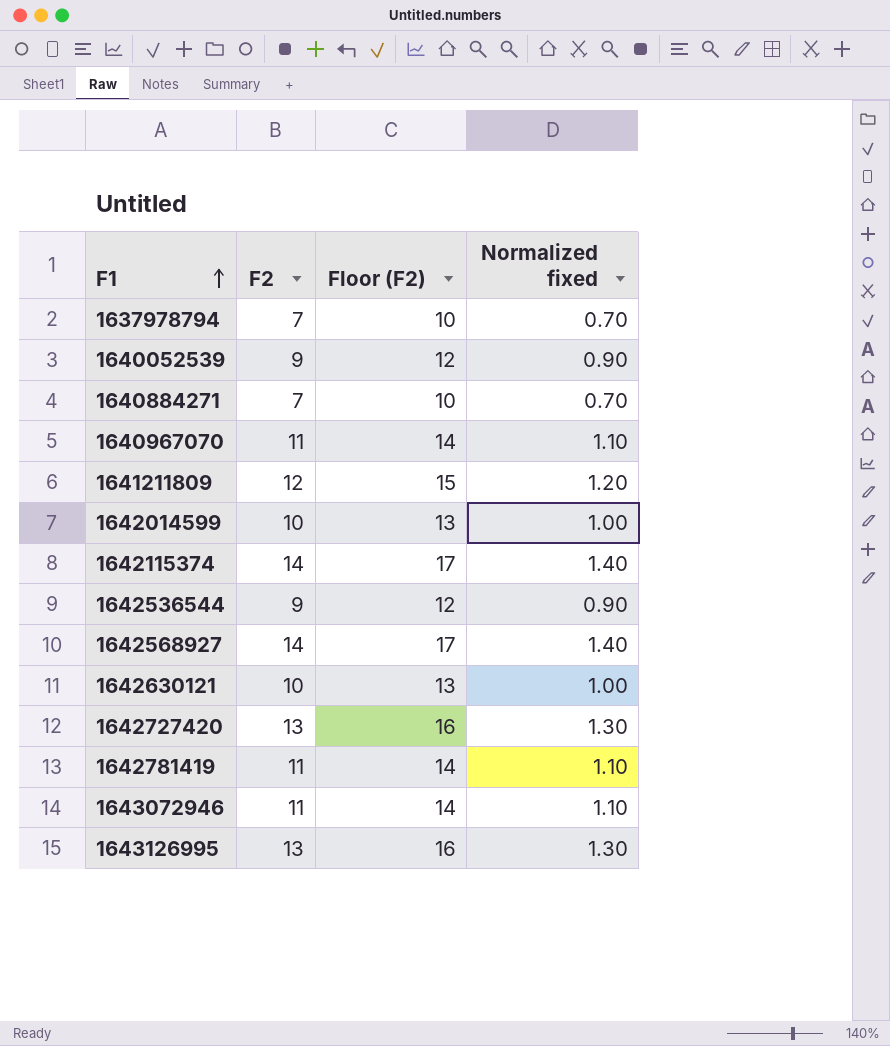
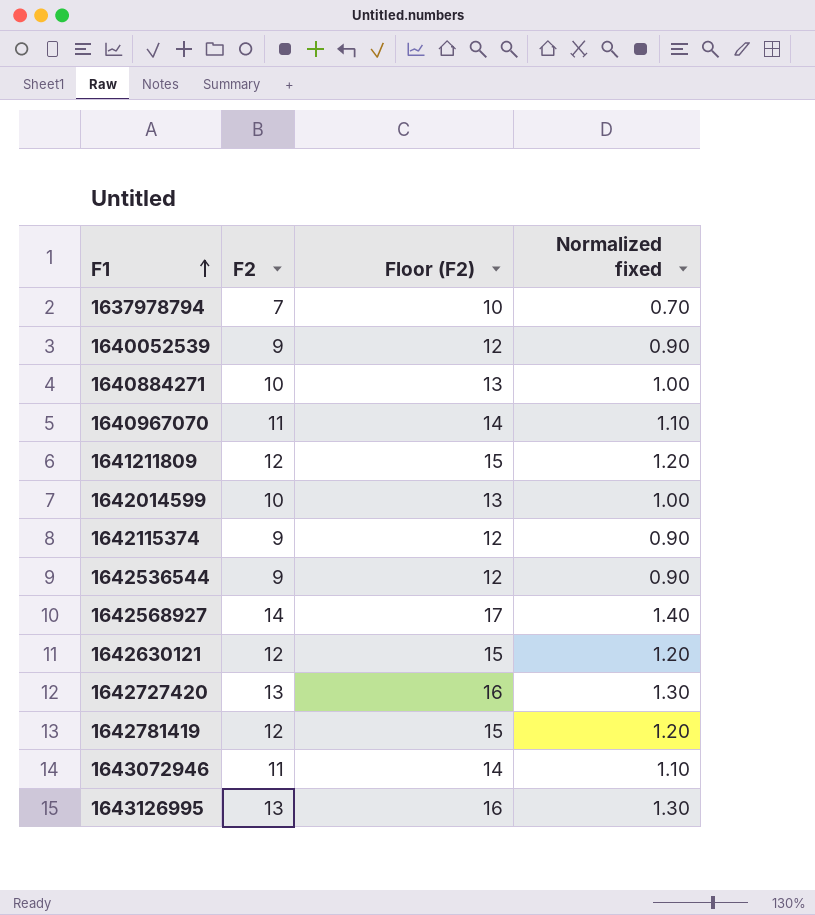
1640884271 | F2: 7 -> 10
1640884271 | Floor (F2): 10 -> 13
1640884271 | Normalized fixed: 0.70 -> 1.00
1642115374 | F2: 14 -> 9
1642115374 | Floor (F2): 17 -> 12
1642115374 | Normalized fixed: 1.40 -> 0.90
1642630121 | F2: 10 -> 12
1642630121 | Floor (F2): 13 -> 15
1642630121 | Normalized fixed: 1.00 -> 1.20
1642781419 | F2: 11 -> 12
1642781419 | Floor (F2): 14 -> 15
1642781419 | Normalized fixed: 1.10 -> 1.20

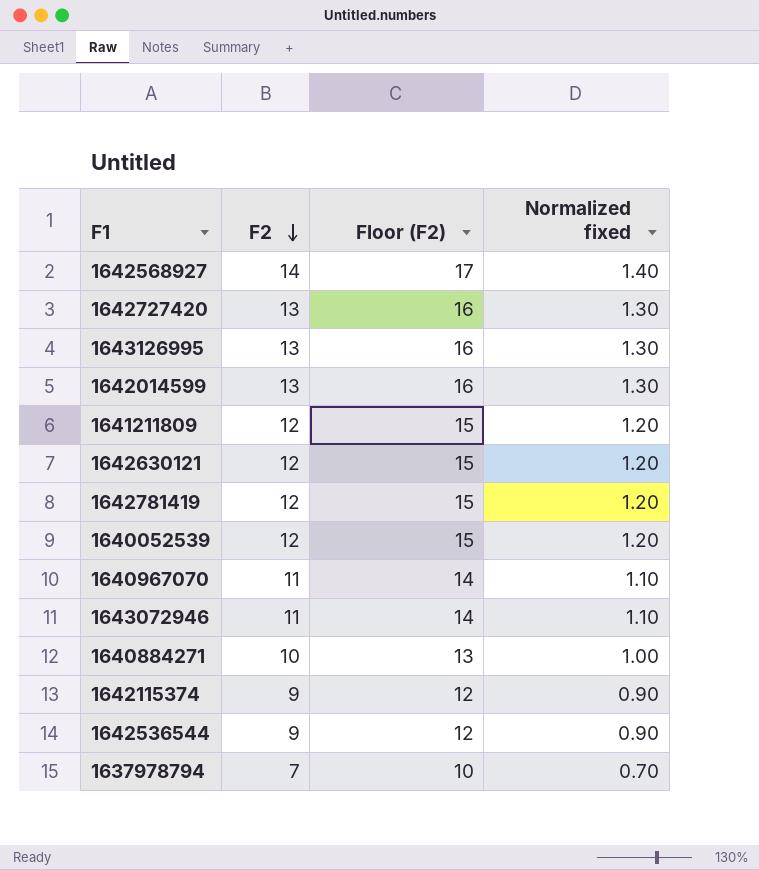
row order: F1 ascending -> F2 descending
1642014599 | F2: 10 -> 13
1642014599 | Floor (F2): 13 -> 16
1642014599 | Normalized fixed: 1.00 -> 1.30
1640052539 | F2: 9 -> 12
1640052539 | Floor (F2): 12 -> 15
1640052539 | Normalized fixed: 0.90 -> 1.20

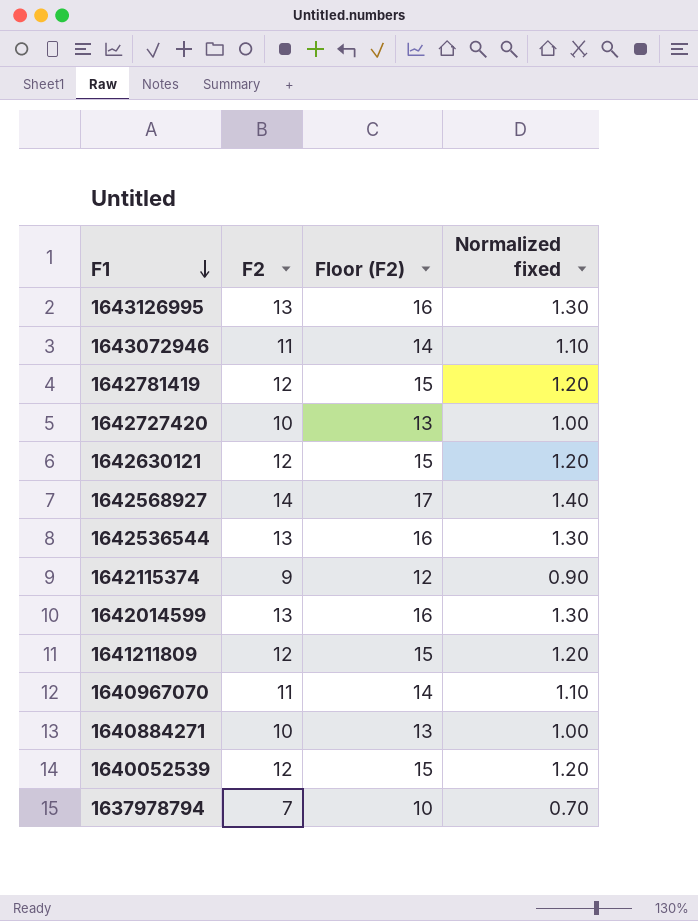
row order: F2 descending -> F1 descending
1642727420 | F2: 13 -> 10
1642727420 | Floor (F2): 16 -> 13
1642727420 | Normalized fixed: 1.30 -> 1.00
1642536544 | F2: 9 -> 13
1642536544 | Floor (F2): 12 -> 16
1642536544 | Normalized fixed: 0.90 -> 1.30

